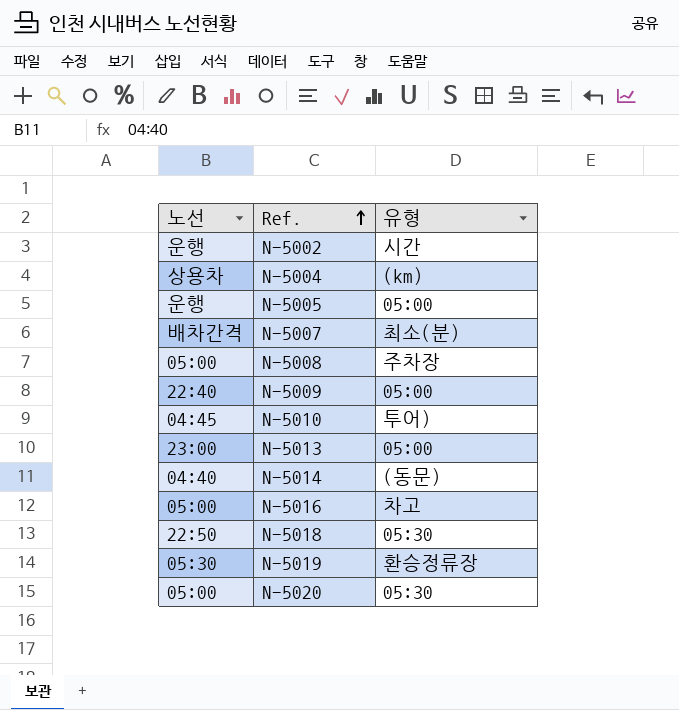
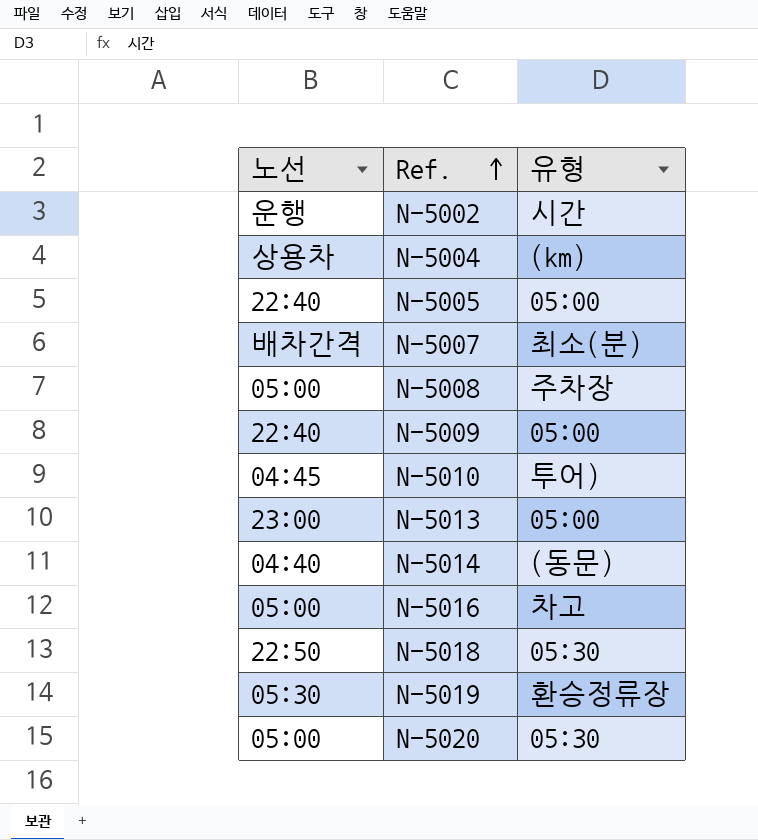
N-5005 | 노선: 운행 -> 22:40

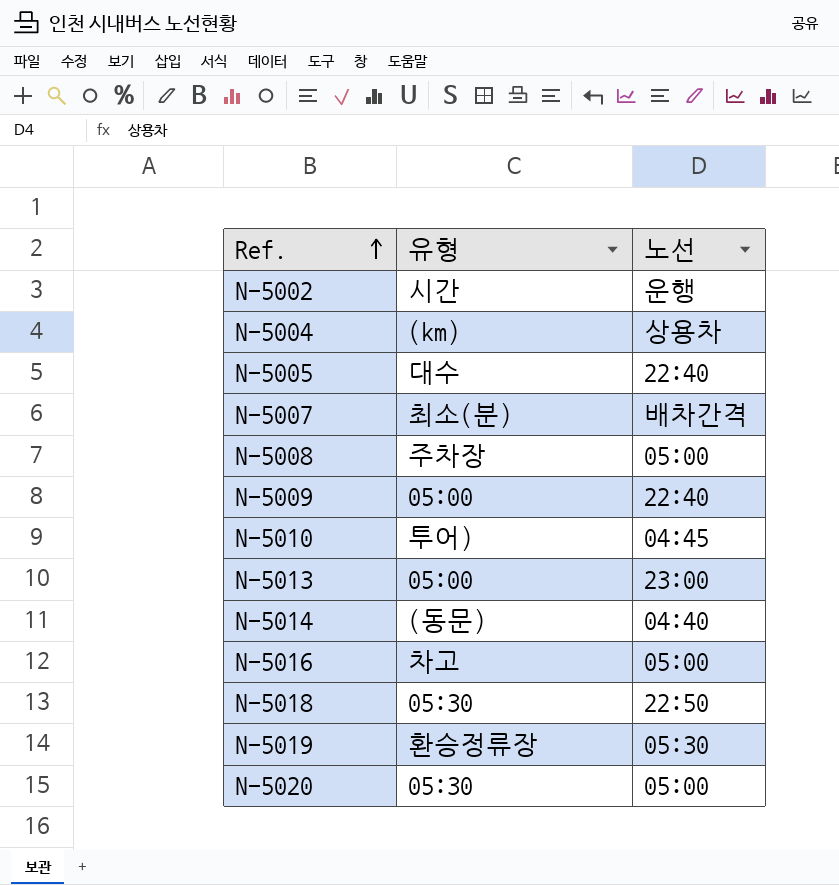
column 노선 | position: 1 -> 3
N-5005 | 유형: 05:00 -> 대수

